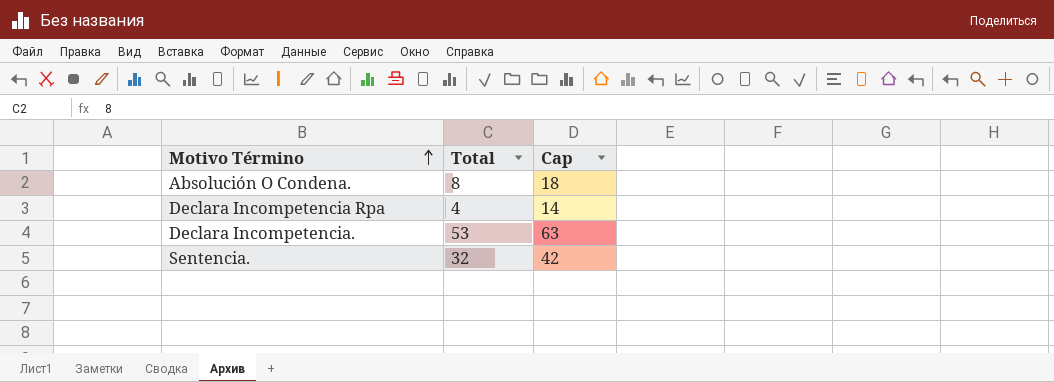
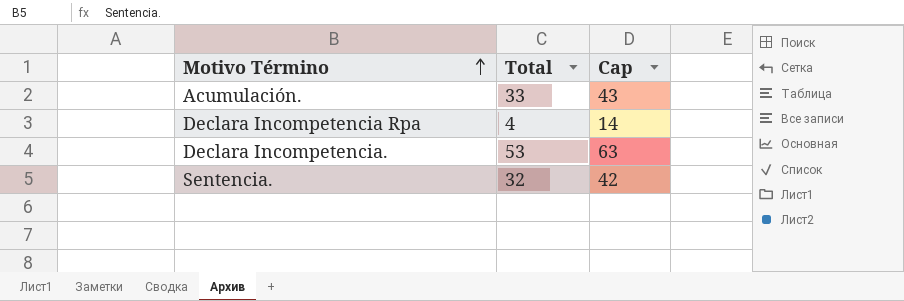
row Absolución O Condena.: 8 | 18 -> none
row Acumulación.: none -> 33 | 43

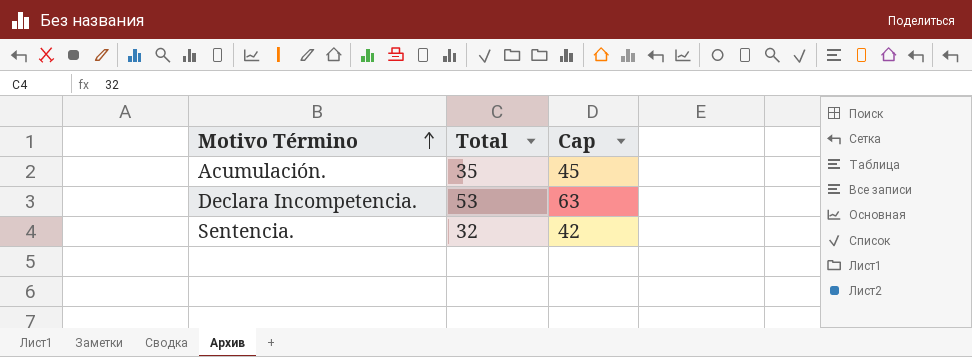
row Declara Incompetencia Rpa: 4 | 14 -> none
Acumulación. | Total: 33 -> 35
Acumulación. | Cap: 43 -> 45

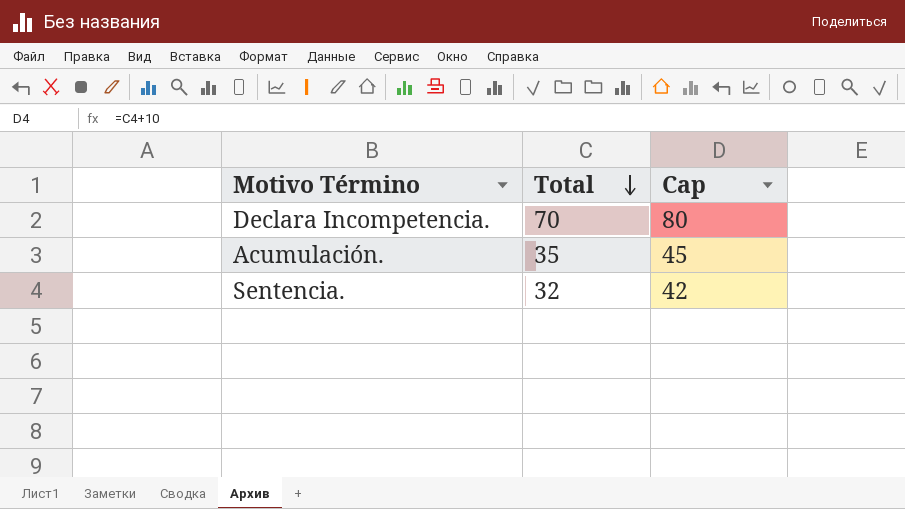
row order: Motivo Término ascending -> Total descending
Declara Incompetencia. | Total: 53 -> 70
Declara Incompetencia. | Cap: 63 -> 80

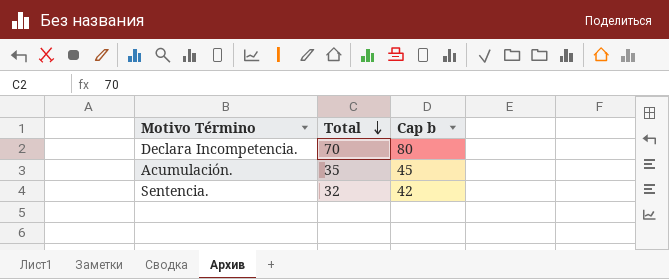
column name: Cap -> Cap b

